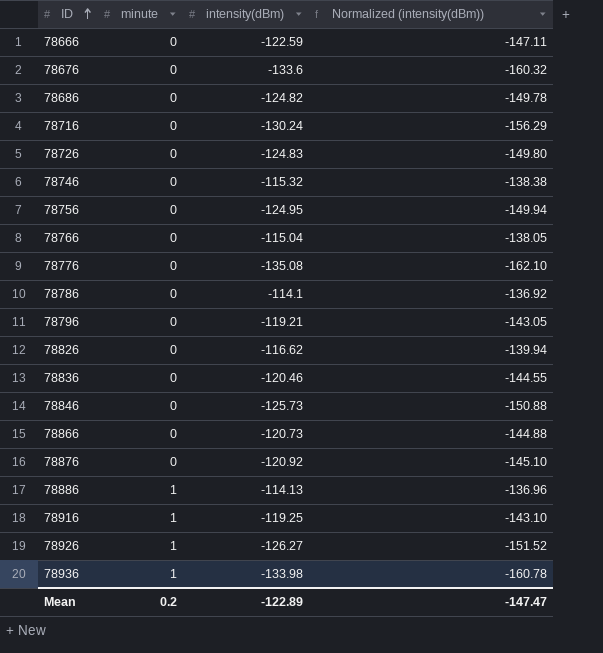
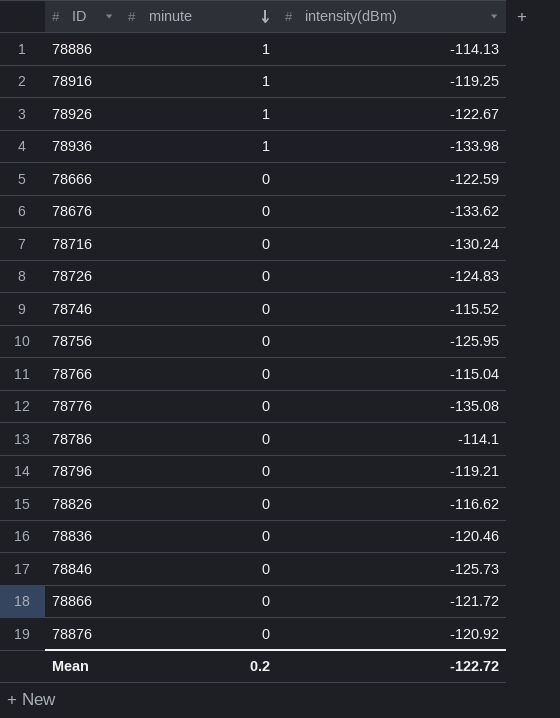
row order: ID ascending -> minute descending
column Normalized (intensity(dBm)) | formula: [intensity(dBm)] * 1.2 -> none
row 78686: 0 | -124.82 | -149.78 -> none
78926 | intensity(dBm): -126.27 -> -122.67
78676 | intensity(dBm): -133.6 -> -133.62
78746 | intensity(dBm): -115.32 -> -115.52
78756 | intensity(dBm): -124.95 -> -125.95
78866 | intensity(dBm): -120.73 -> -121.72
Mean | intensity(dBm): -122.89 -> -122.72

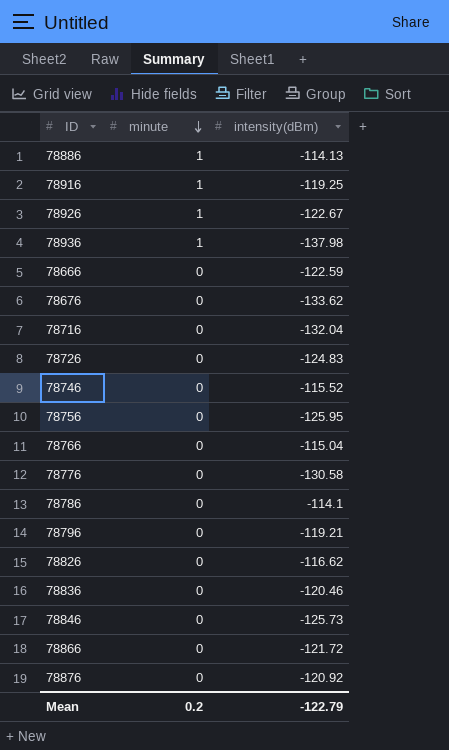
78936 | intensity(dBm): -133.98 -> -137.98
78716 | intensity(dBm): -130.24 -> -132.04
78776 | intensity(dBm): -135.08 -> -130.58
Mean | intensity(dBm): -122.72 -> -122.79

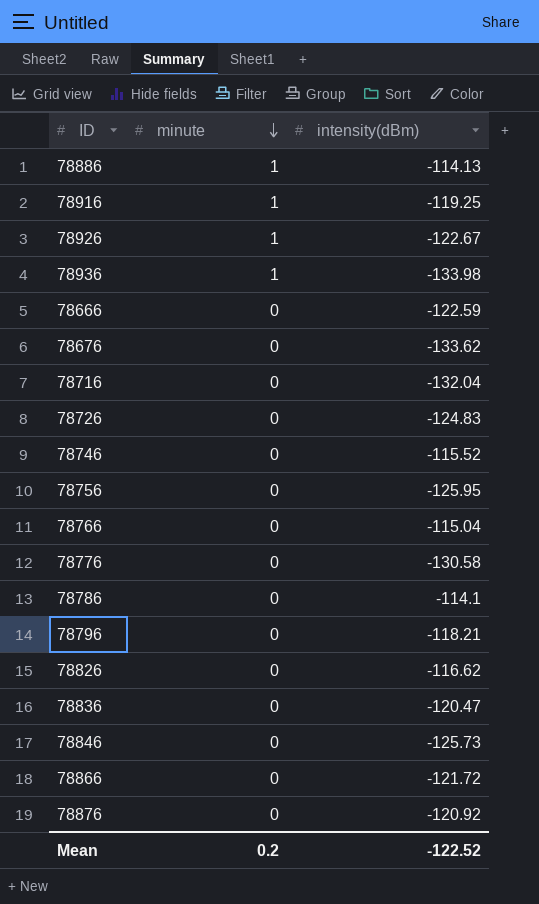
78936 | intensity(dBm): -137.98 -> -133.98
78796 | intensity(dBm): -119.21 -> -118.21
78836 | intensity(dBm): -120.46 -> -120.47
Mean | intensity(dBm): -122.79 -> -122.52

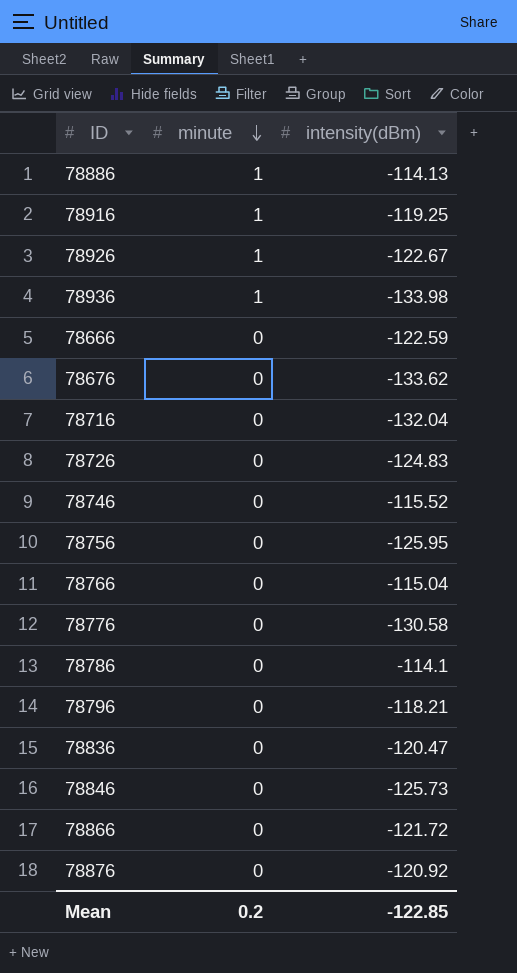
row 78826: 0 | -116.62 -> none
Mean | intensity(dBm): -122.52 -> -122.85

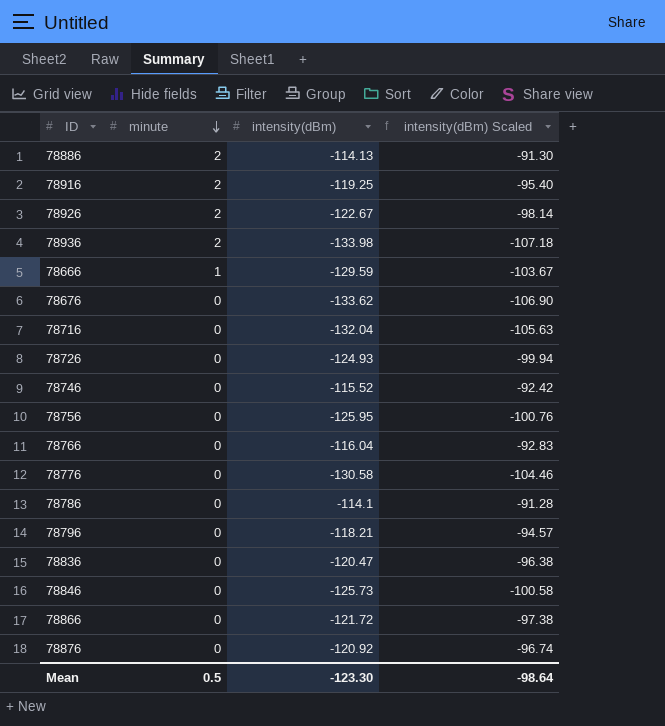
column intensity(dBm) Scaled | formula: none -> [intensity(dBm)] * 0.8
78886 | minute: 1 -> 2
78916 | minute: 1 -> 2
78926 | minute: 1 -> 2
78936 | minute: 1 -> 2
78666 | minute: 0 -> 1
78666 | intensity(dBm): -122.59 -> -129.59
78726 | intensity(dBm): -124.83 -> -124.93
78766 | intensity(dBm): -115.04 -> -116.04
Mean | minute: 0.2 -> 0.5
Mean | intensity(dBm): -122.85 -> -123.30

